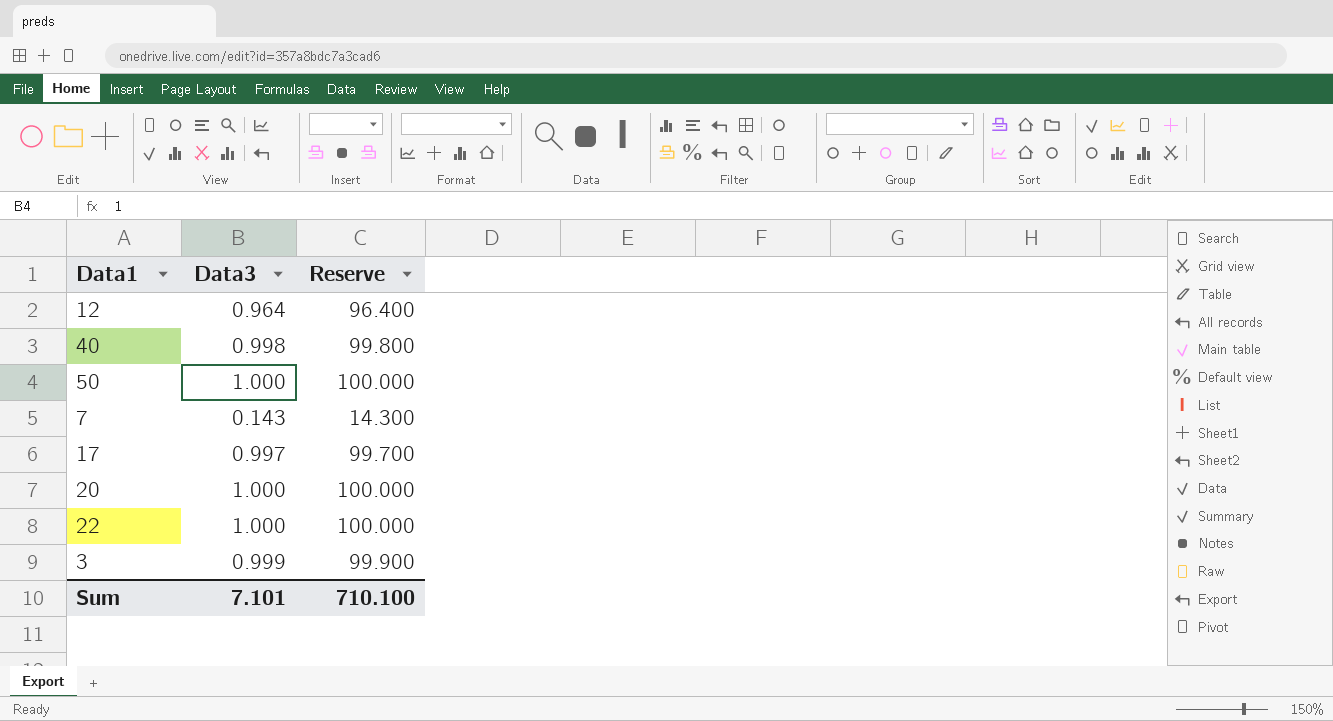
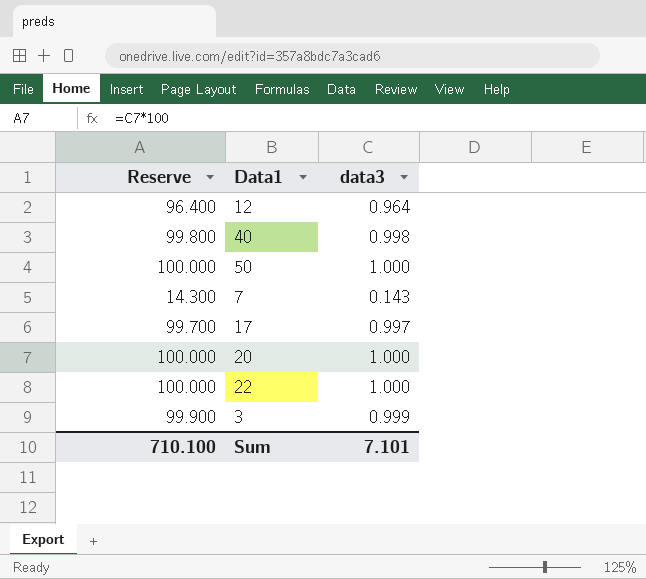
column Reserve | position: 3 -> 1
column name: Data3 -> data3

